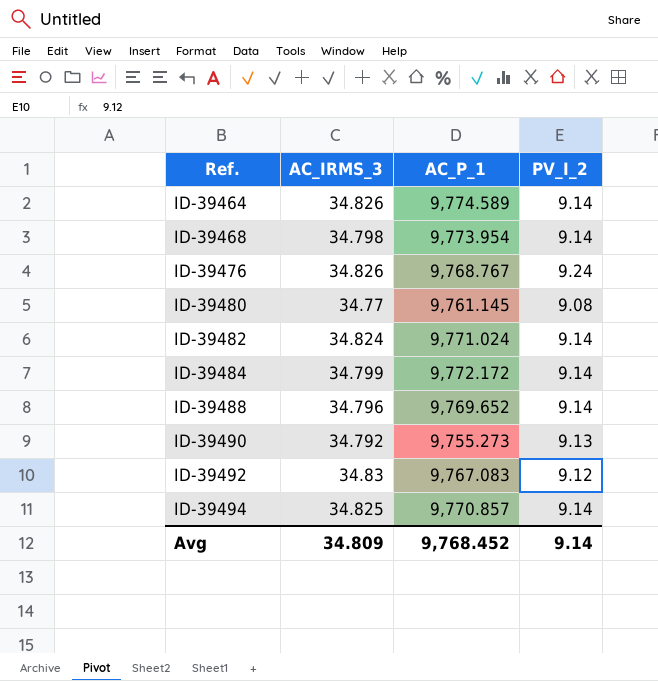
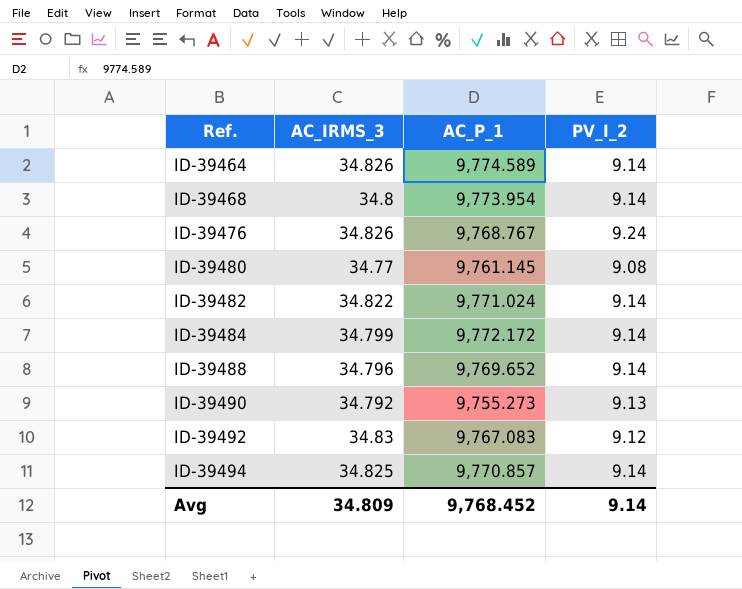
ID-39468 | AC_IRMS_3: 34.798 -> 34.8
ID-39482 | AC_IRMS_3: 34.824 -> 34.822

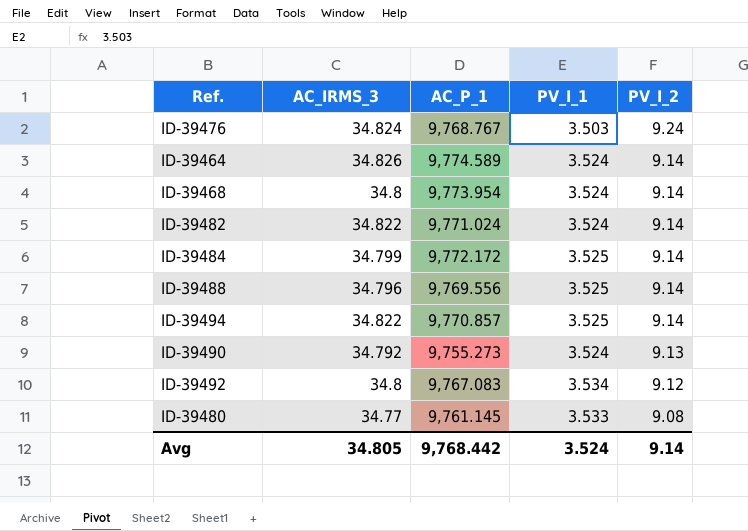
row order: Ref. ascending -> PV_I_2 descending
column PV_I_1 | position: none -> 4
ID-39476 | AC_IRMS_3: 34.826 -> 34.824
ID-39488 | AC_P_1: 9,769.652 -> 9,769.556
ID-39494 | AC_IRMS_3: 34.825 -> 34.822
ID-39492 | AC_IRMS_3: 34.83 -> 34.8
Avg | AC_IRMS_3: 34.809 -> 34.805
Avg | AC_P_1: 9,768.452 -> 9,768.442

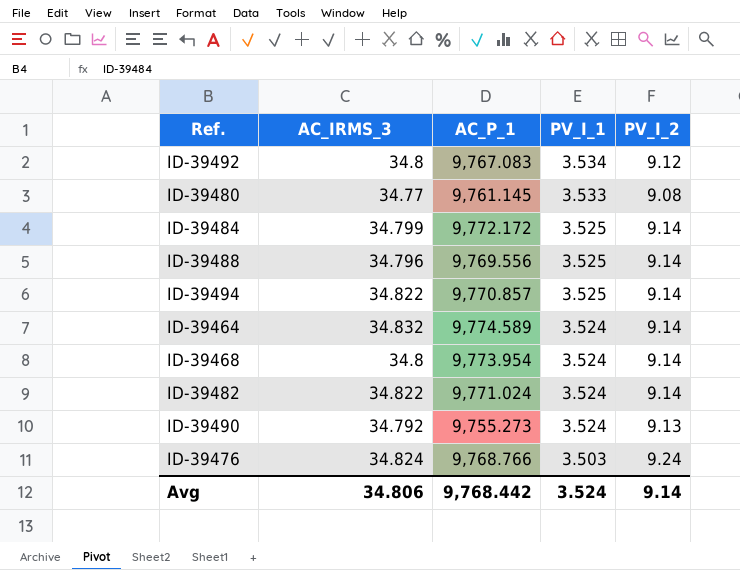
row order: PV_I_2 descending -> PV_I_1 descending
ID-39464 | AC_IRMS_3: 34.826 -> 34.832
ID-39476 | AC_P_1: 9,768.767 -> 9,768.766
Avg | AC_IRMS_3: 34.805 -> 34.806

